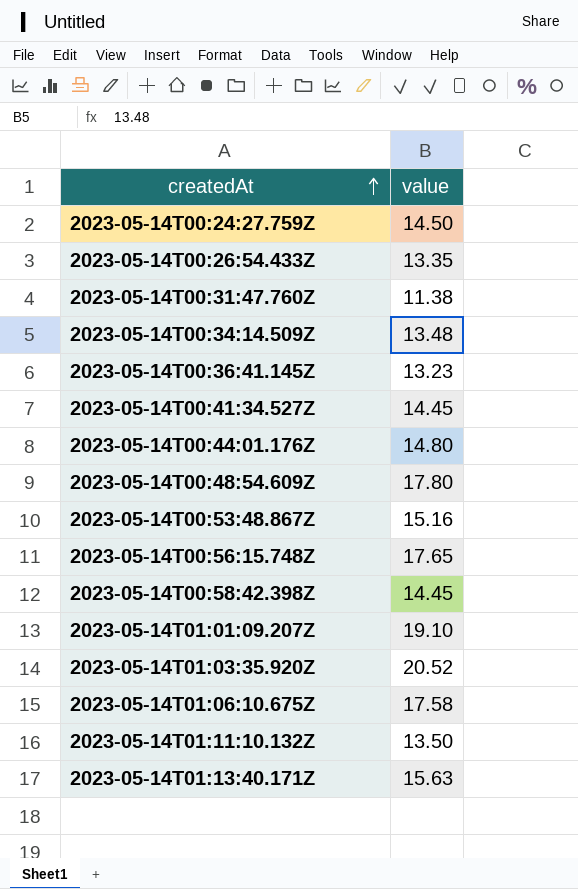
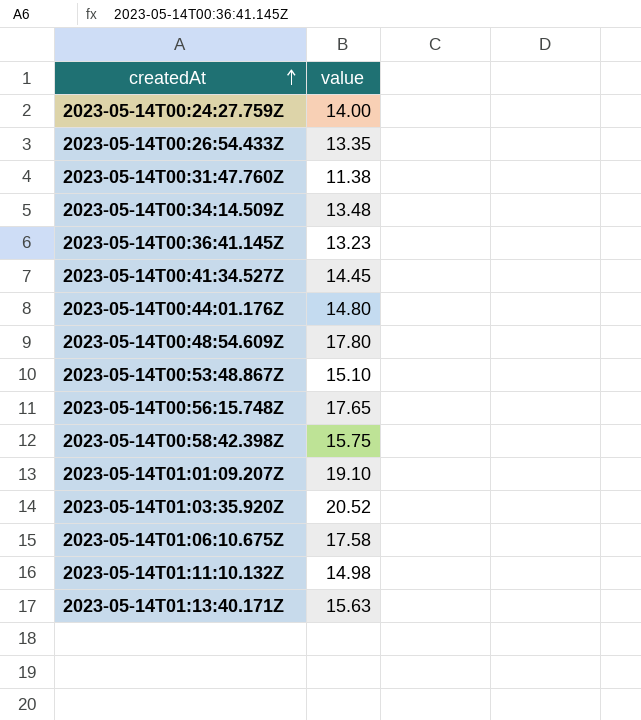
2023-05-14T00:24:27.759Z | value: 14.50 -> 14.00
2023-05-14T00:53:48.867Z | value: 15.16 -> 15.10
2023-05-14T00:58:42.398Z | value: 14.45 -> 15.75
2023-05-14T01:11:10.132Z | value: 13.50 -> 14.98

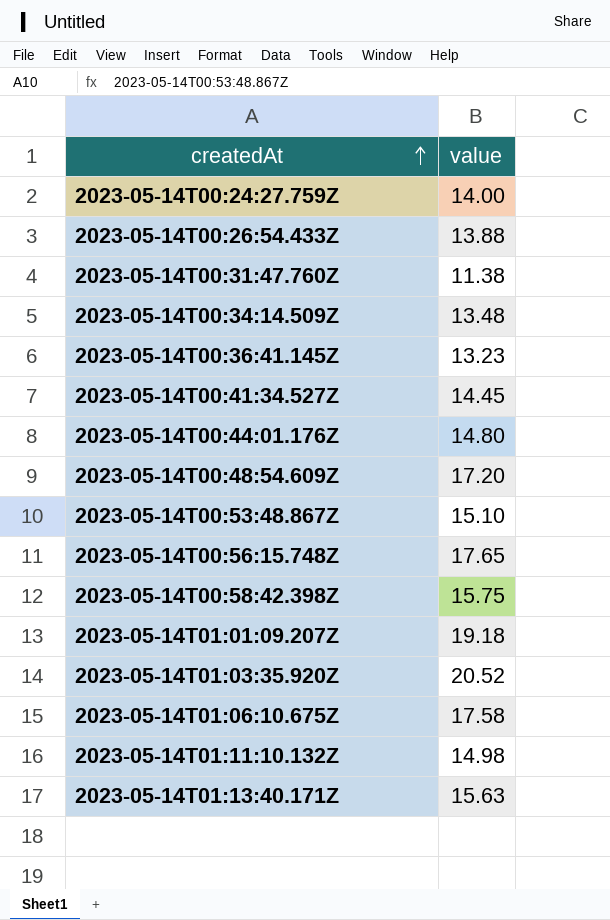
2023-05-14T00:26:54.433Z | value: 13.35 -> 13.88
2023-05-14T00:48:54.609Z | value: 17.80 -> 17.20
2023-05-14T01:01:09.207Z | value: 19.10 -> 19.18

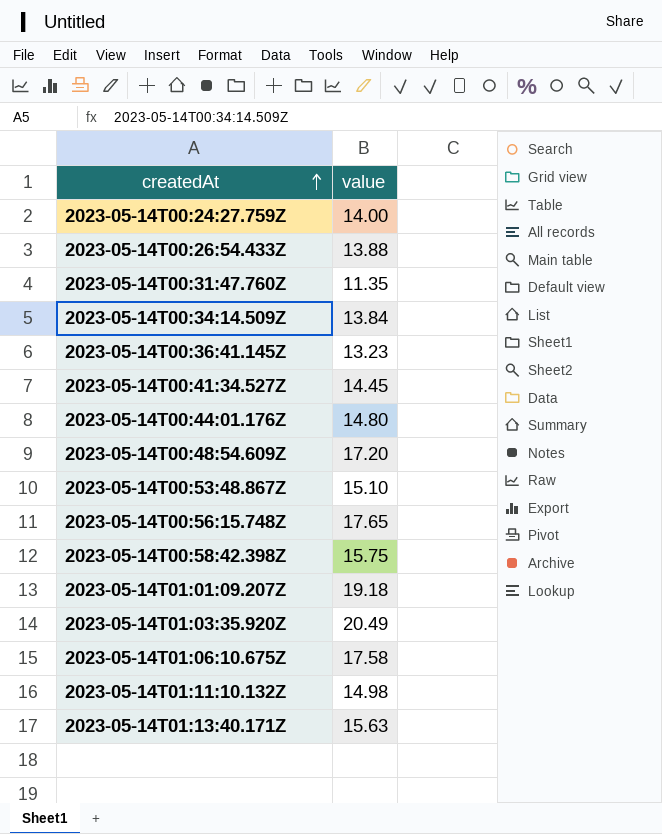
2023-05-14T00:31:47.760Z | value: 11.38 -> 11.35
2023-05-14T00:34:14.509Z | value: 13.48 -> 13.84
2023-05-14T01:03:35.920Z | value: 20.52 -> 20.49

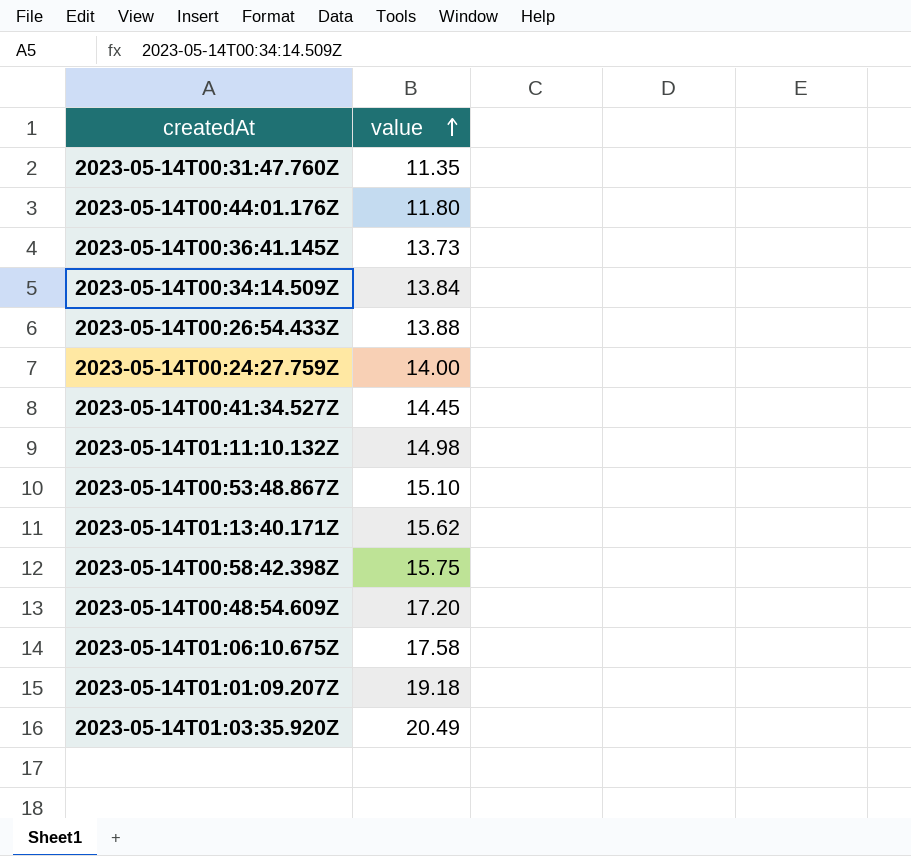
row order: createdAt ascending -> value ascending
row 2023-05-14T00:56:15.748Z: 17.65 -> none
2023-05-14T00:44:01.176Z | value: 14.80 -> 11.80
2023-05-14T00:36:41.145Z | value: 13.23 -> 13.73
2023-05-14T01:13:40.171Z | value: 15.63 -> 15.62

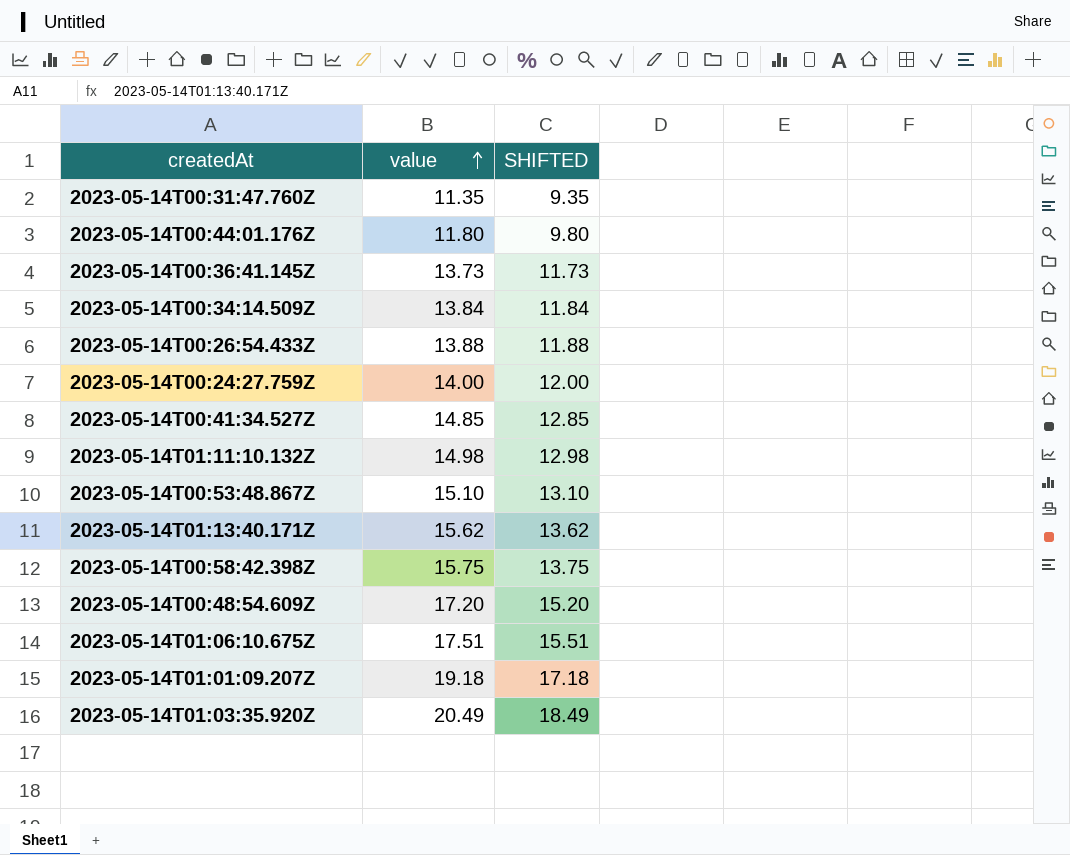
column SHIFTED | formula: none -> [value] - 2
2023-05-14T00:41:34.527Z | value: 14.45 -> 14.85
2023-05-14T01:06:10.675Z | value: 17.58 -> 17.51

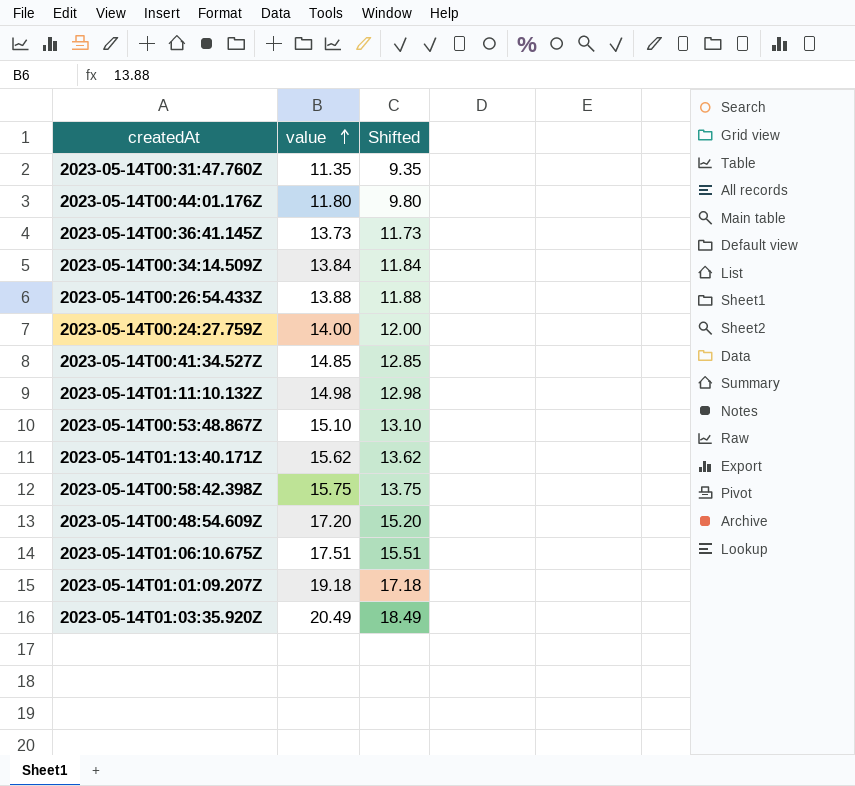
column name: SHIFTED -> Shifted

